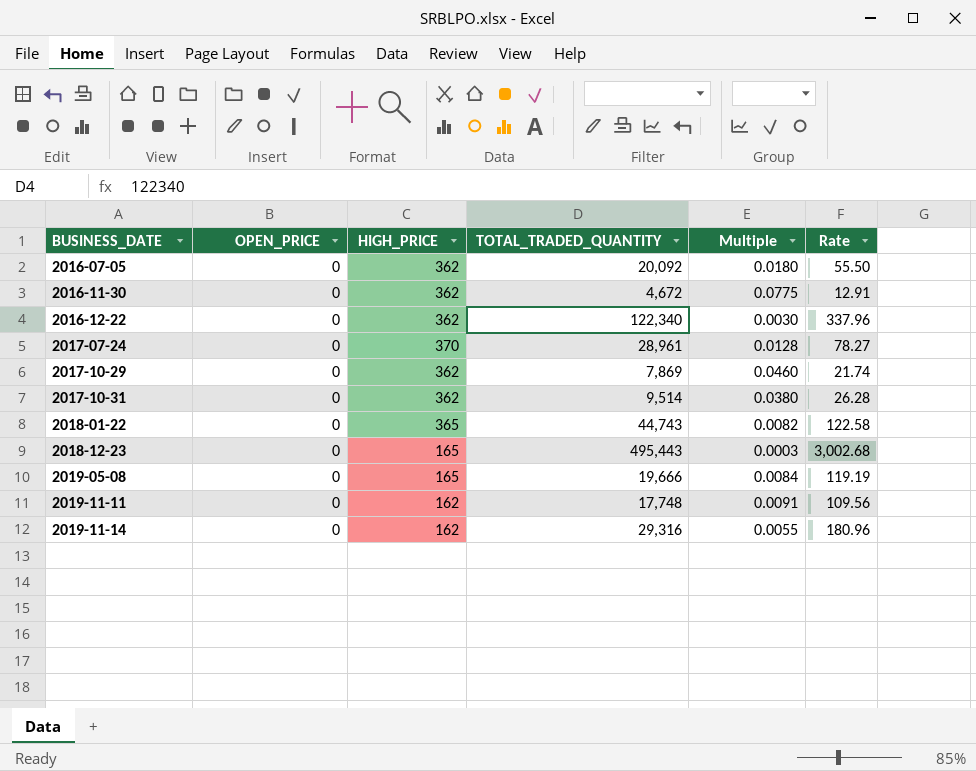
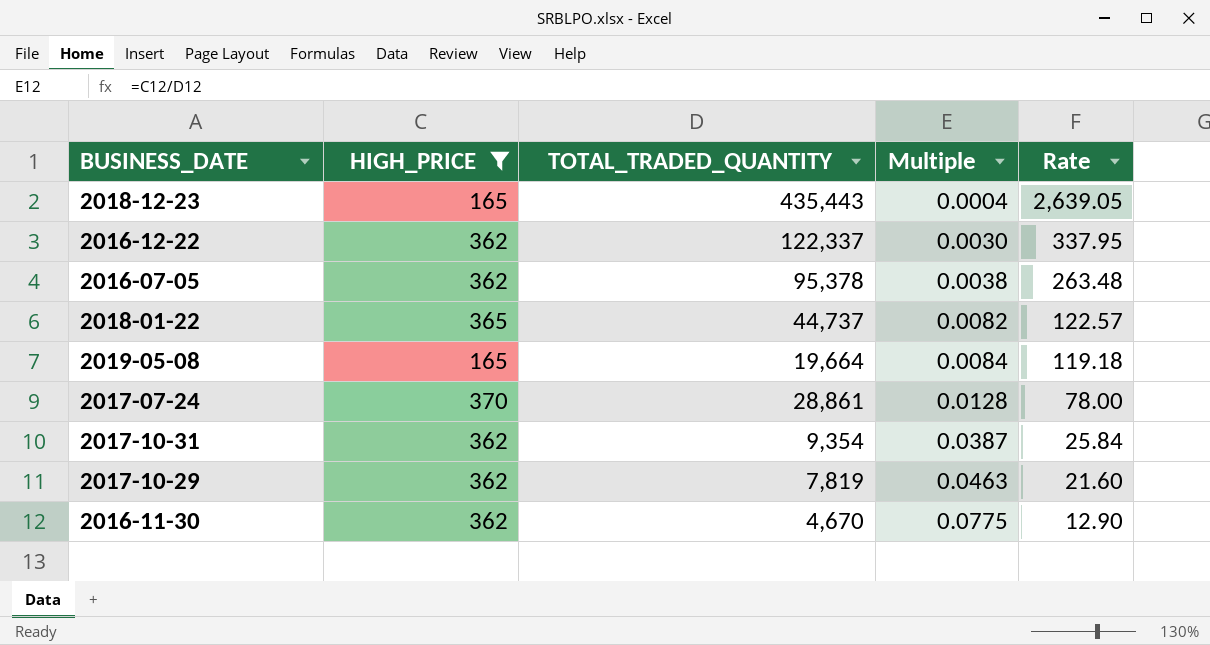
filter: none -> HIGH_PRICE != 162
row order: BUSINESS_DATE ascending -> Multiple ascending
column OPEN_PRICE | position: 2 -> none
2018-12-23 | TOTAL_TRADED_QUANTITY: 495,443 -> 435,443
2018-12-23 | Multiple: 0.0003 -> 0.0004
2018-12-23 | Rate: 3,002.68 -> 2,639.05
2016-12-22 | TOTAL_TRADED_QUANTITY: 122,340 -> 122,337
2016-12-22 | Rate: 337.96 -> 337.95
2016-07-05 | TOTAL_TRADED_QUANTITY: 20,092 -> 95,378
2016-07-05 | Multiple: 0.0180 -> 0.0038
2016-07-05 | Rate: 55.50 -> 263.48
2018-01-22 | TOTAL_TRADED_QUANTITY: 44,743 -> 44,737
2018-01-22 | Rate: 122.58 -> 122.57
2019-05-08 | TOTAL_TRADED_QUANTITY: 19,666 -> 19,664
2019-05-08 | Rate: 119.19 -> 119.18
2017-07-24 | TOTAL_TRADED_QUANTITY: 28,961 -> 28,861
2017-07-24 | Rate: 78.27 -> 78.00
2017-10-31 | TOTAL_TRADED_QUANTITY: 9,514 -> 9,354
2017-10-31 | Multiple: 0.0380 -> 0.0387
2017-10-31 | Rate: 26.28 -> 25.84
2017-10-29 | TOTAL_TRADED_QUANTITY: 7,869 -> 7,819
2017-10-29 | Multiple: 0.0460 -> 0.0463
2017-10-29 | Rate: 21.74 -> 21.60
2016-11-30 | TOTAL_TRADED_QUANTITY: 4,672 -> 4,670
2016-11-30 | Rate: 12.91 -> 12.90

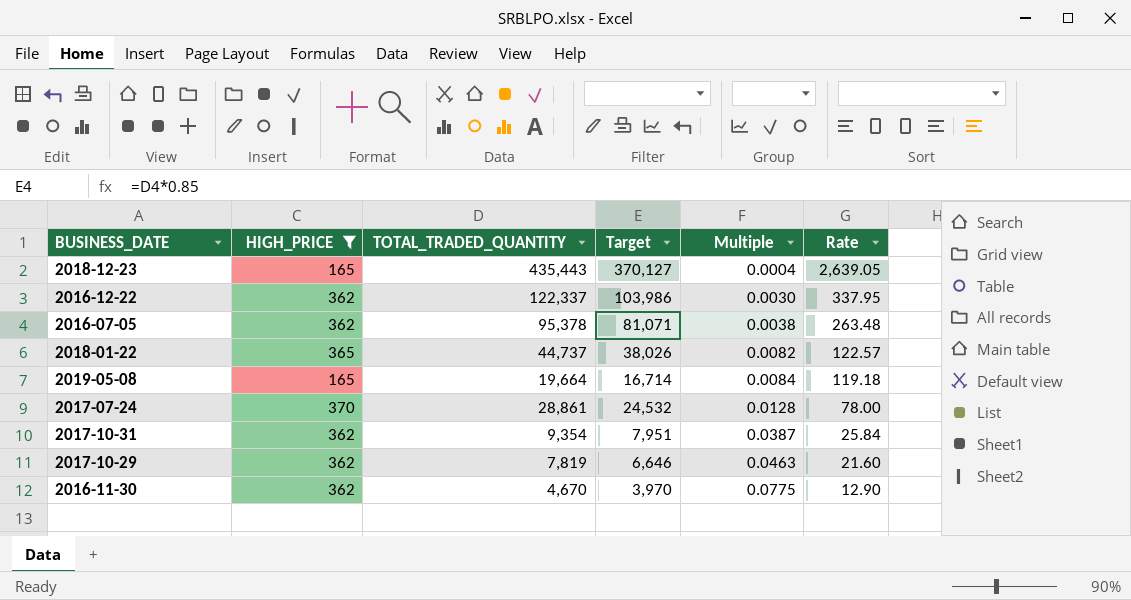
column Target | formula: none -> [TOTAL_TRADED_QUANTITY] * 0.85

